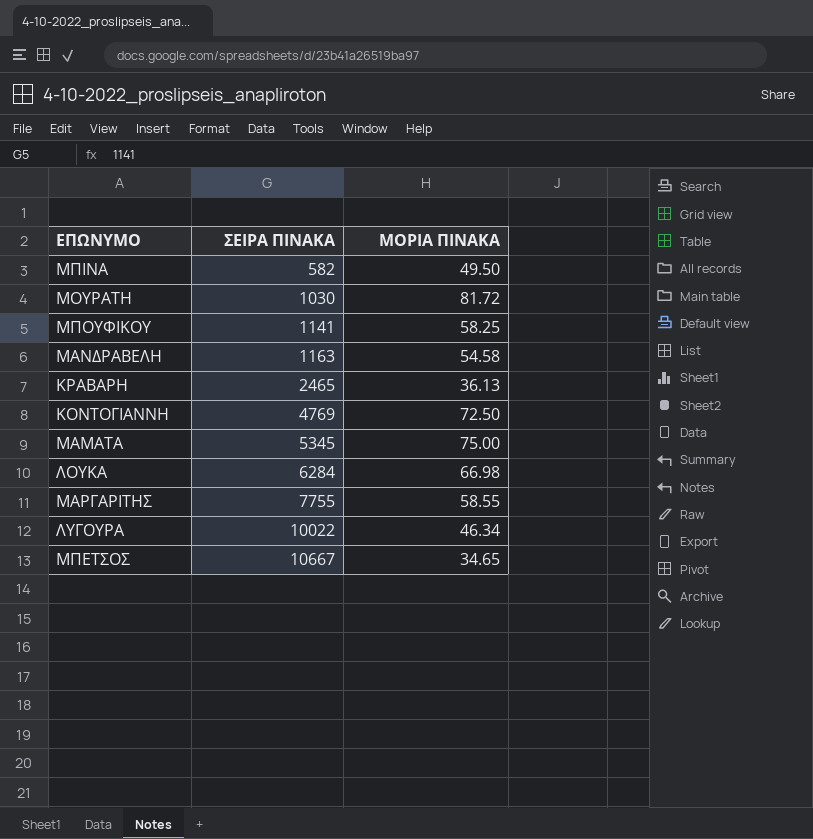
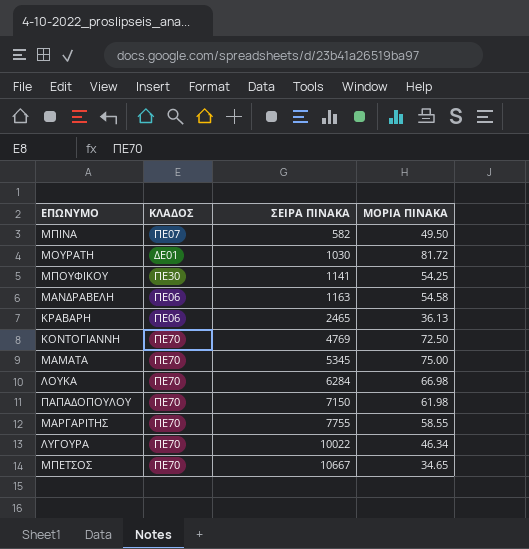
column ΚΛΑΔΟΣ | position: none -> 2
ΜΠΟΥΦΙΚΟΥ | ΜΟΡΙΑ ΠΙΝΑΚΑ: 58.25 -> 54.25
row ΠΑΠΑΔΟΠΟΥΛΟΥ: none -> ΠΕ70 | 7150 | 61.98

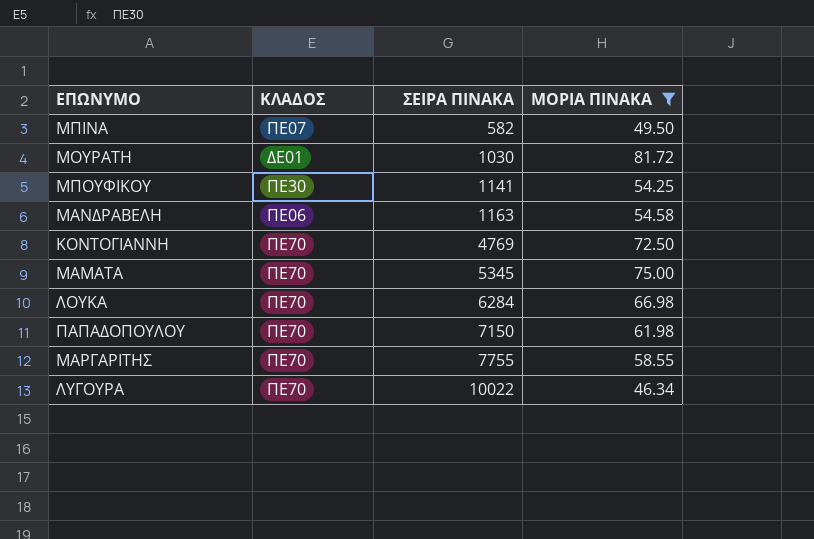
filter: none -> ΜΟΡΙΑ ΠΙΝΑΚΑ >= 46.34

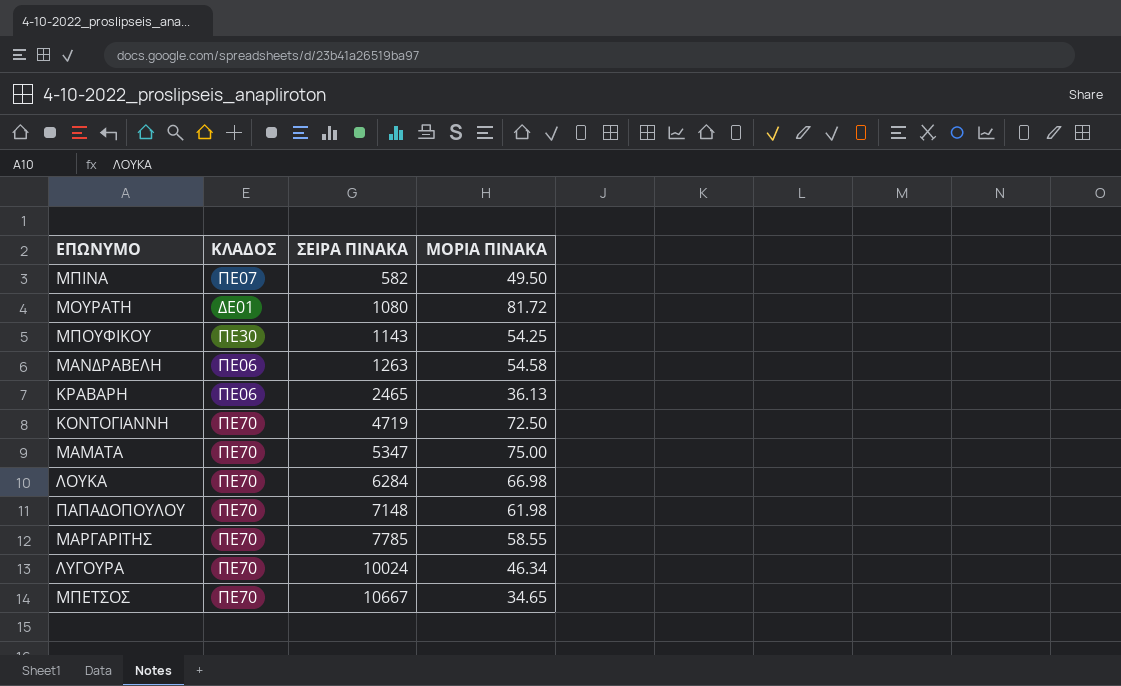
filter: ΜΟΡΙΑ ΠΙΝΑΚΑ >= 46.34 -> none
ΜΟΥΡΑΤΗ | ΣΕΙΡΑ ΠΙΝΑΚΑ: 1030 -> 1080
ΜΠΟΥΦΙΚΟΥ | ΣΕΙΡΑ ΠΙΝΑΚΑ: 1141 -> 1143
ΜΑΝΔΡΑΒΕΛΗ | ΣΕΙΡΑ ΠΙΝΑΚΑ: 1163 -> 1263
ΚΟΝΤΟΓΙΑΝΝΗ | ΣΕΙΡΑ ΠΙΝΑΚΑ: 4769 -> 4719
ΜΑΜΑΤΑ | ΣΕΙΡΑ ΠΙΝΑΚΑ: 5345 -> 5347
ΠΑΠΑΔΟΠΟΥΛΟΥ | ΣΕΙΡΑ ΠΙΝΑΚΑ: 7150 -> 7148
ΜΑΡΓΑΡΙΤΗΣ | ΣΕΙΡΑ ΠΙΝΑΚΑ: 7755 -> 7785
ΛΥΓΟΥΡΑ | ΣΕΙΡΑ ΠΙΝΑΚΑ: 10022 -> 10024

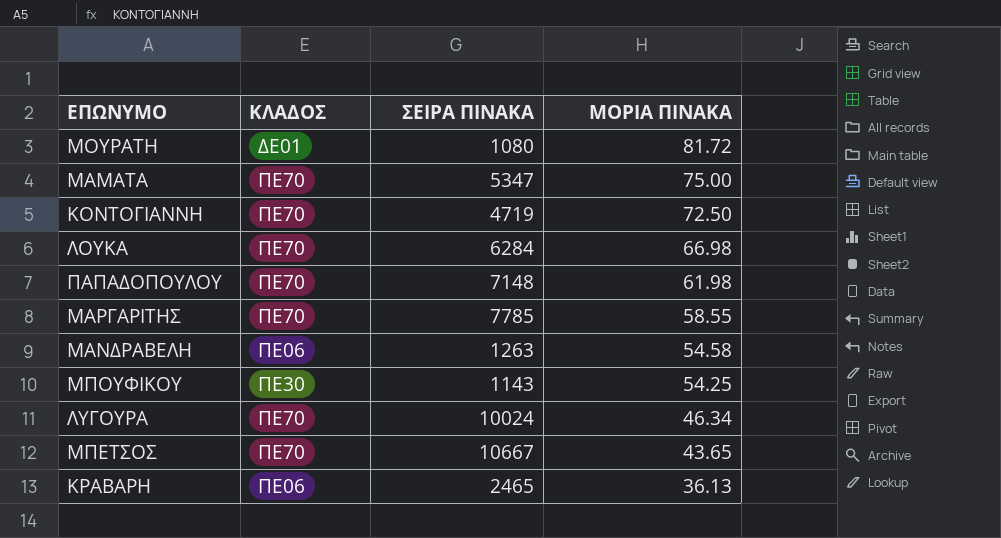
row order: ΣΕΙΡΑ ΠΙΝΑΚΑ ascending -> ΜΟΡΙΑ ΠΙΝΑΚΑ descending
row ΜΠΙΝΑ: ΠΕ07 | 582 | 49.50 -> none
ΜΠΕΤΣΟΣ | ΜΟΡΙΑ ΠΙΝΑΚΑ: 34.65 -> 43.65

